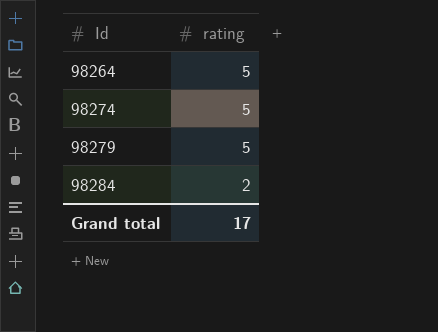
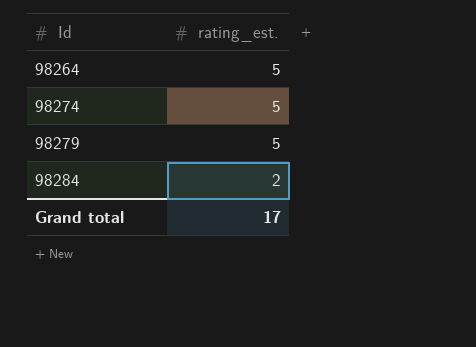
column name: rating -> rating_est.

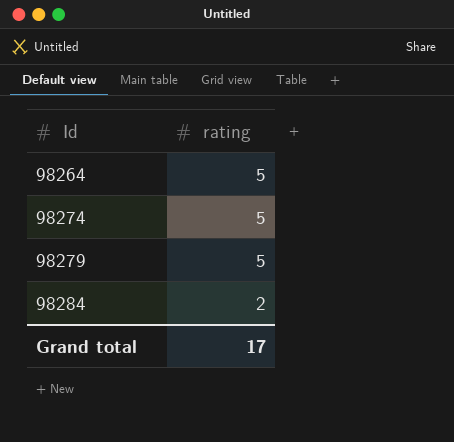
column name: rating_est. -> rating

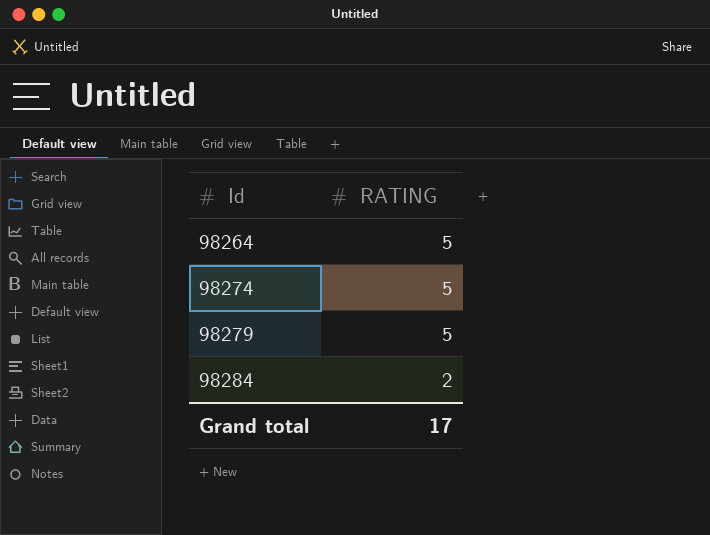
column name: rating -> RATING

